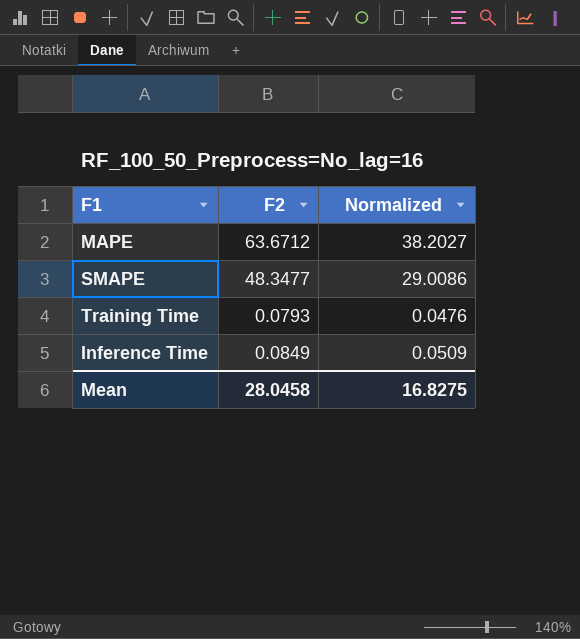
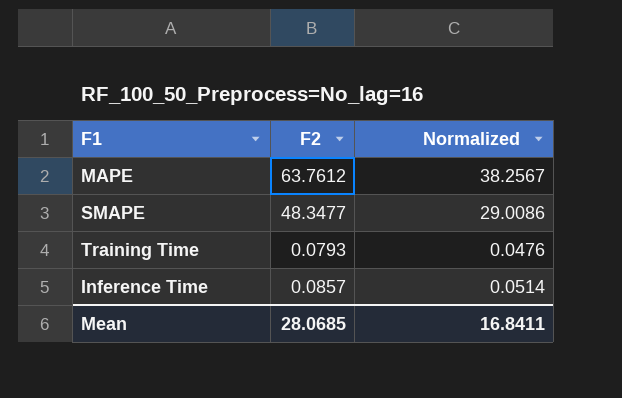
MAPE | F2: 63.6712 -> 63.7612
MAPE | Normalized: 38.2027 -> 38.2567
Inference Time | F2: 0.0849 -> 0.0857
Inference Time | Normalized: 0.0509 -> 0.0514
Mean | F2: 28.0458 -> 28.0685
Mean | Normalized: 16.8275 -> 16.8411

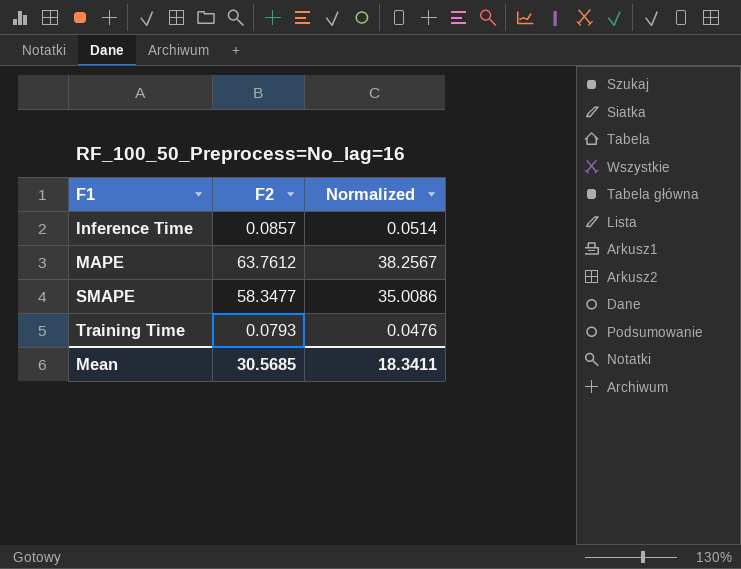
row order: none -> F1 ascending
SMAPE | F2: 48.3477 -> 58.3477
SMAPE | Normalized: 29.0086 -> 35.0086
Mean | F2: 28.0685 -> 30.5685
Mean | Normalized: 16.8411 -> 18.3411

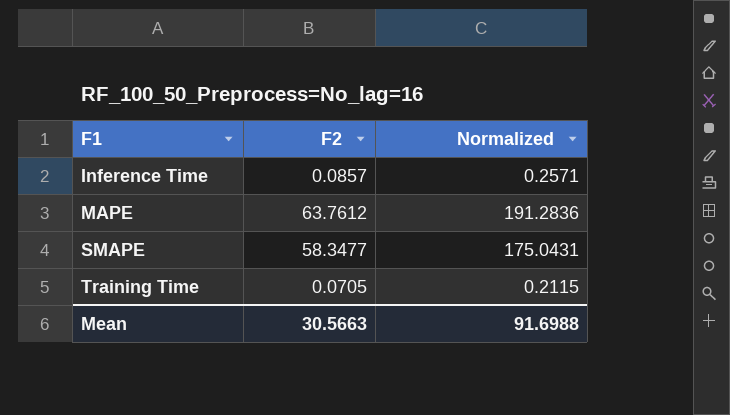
column Normalized | formula: [F2] * 0.6 -> [F2] * 3
Training Time | F2: 0.0793 -> 0.0705
Mean | F2: 30.5685 -> 30.5663
Mean | Normalized: 18.3411 -> 91.6988

